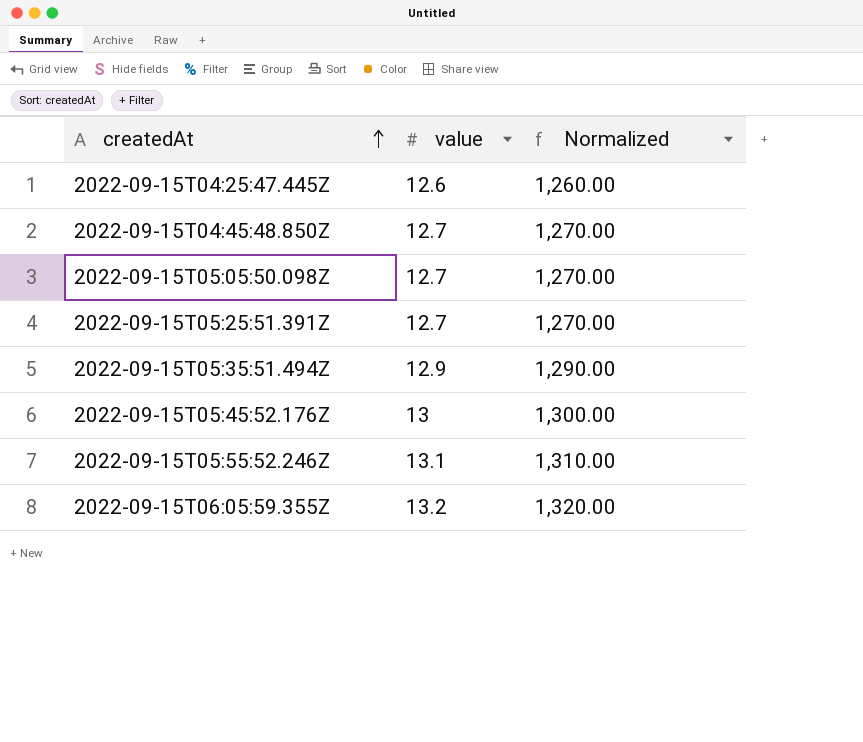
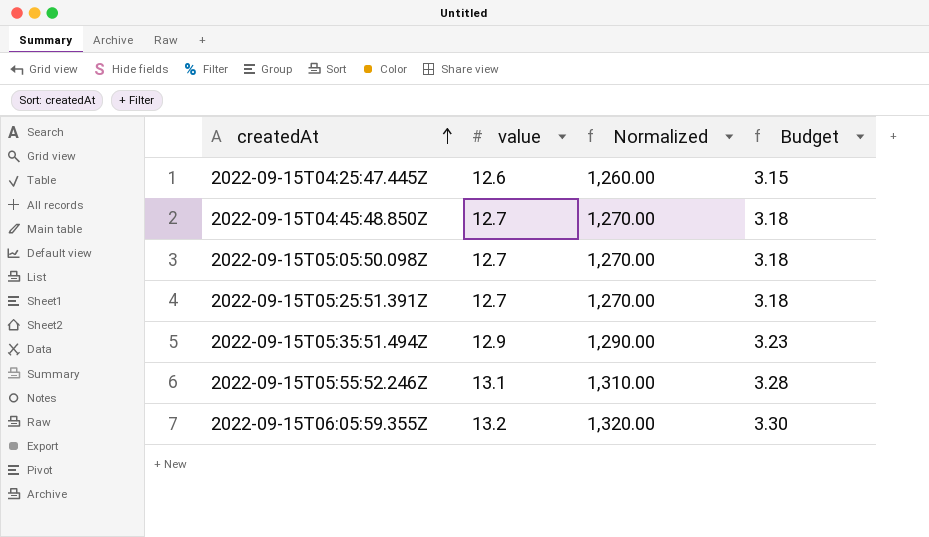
column Budget | formula: none -> [value] * 0.25
row 2022-09-15T05:45:52.176Z: 13 | 1,300.00 -> none

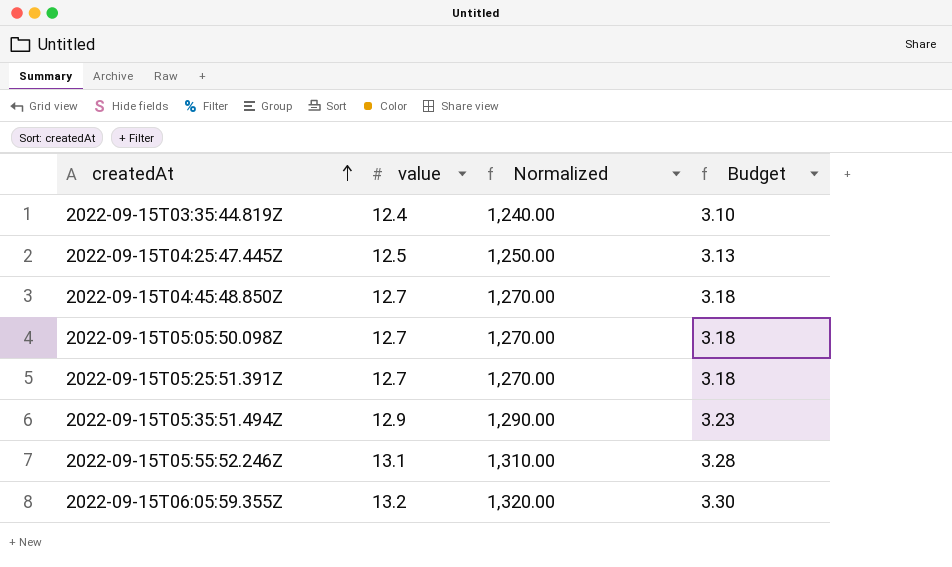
row 2022-09-15T03:35:44.819Z: none -> 12.4 | 1,240.00 | 3.10
2022-09-15T04:25:47.445Z | value: 12.6 -> 12.5
2022-09-15T04:25:47.445Z | Normalized: 1,260.00 -> 1,250.00
2022-09-15T04:25:47.445Z | Budget: 3.15 -> 3.13

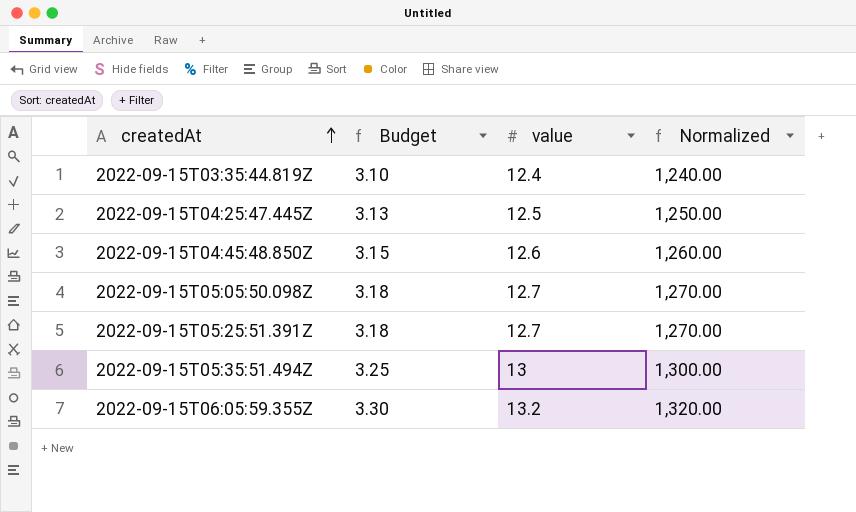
column Budget | position: 4 -> 2
row 2022-09-15T05:55:52.246Z: 13.1 | 1,310.00 | 3.28 -> none
2022-09-15T04:45:48.850Z | Budget: 3.18 -> 3.15
2022-09-15T04:45:48.850Z | value: 12.7 -> 12.6
2022-09-15T04:45:48.850Z | Normalized: 1,270.00 -> 1,260.00
2022-09-15T05:35:51.494Z | Budget: 3.23 -> 3.25
2022-09-15T05:35:51.494Z | value: 12.9 -> 13
2022-09-15T05:35:51.494Z | Normalized: 1,290.00 -> 1,300.00

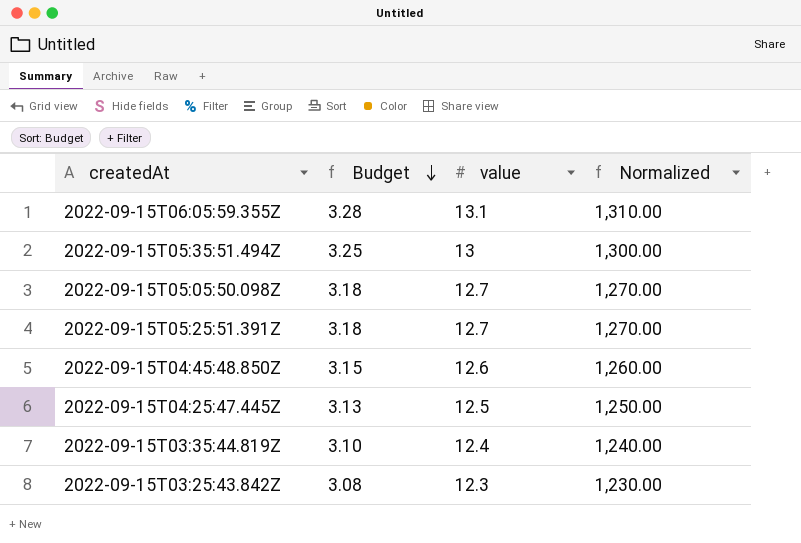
row order: createdAt ascending -> Budget descending
2022-09-15T06:05:59.355Z | Budget: 3.30 -> 3.28
2022-09-15T06:05:59.355Z | value: 13.2 -> 13.1
2022-09-15T06:05:59.355Z | Normalized: 1,320.00 -> 1,310.00
row 2022-09-15T03:25:43.842Z: none -> 3.08 | 12.3 | 1,230.00

